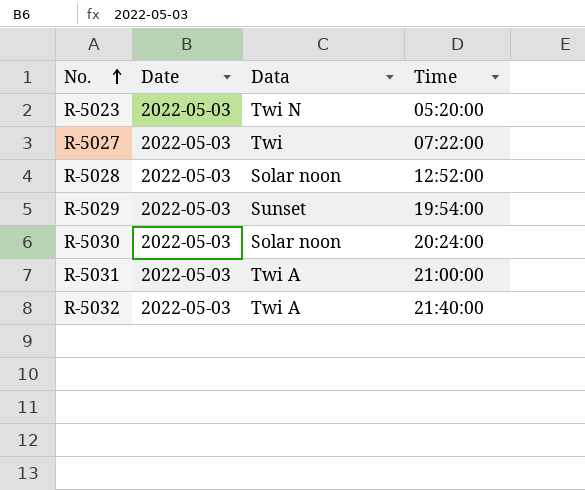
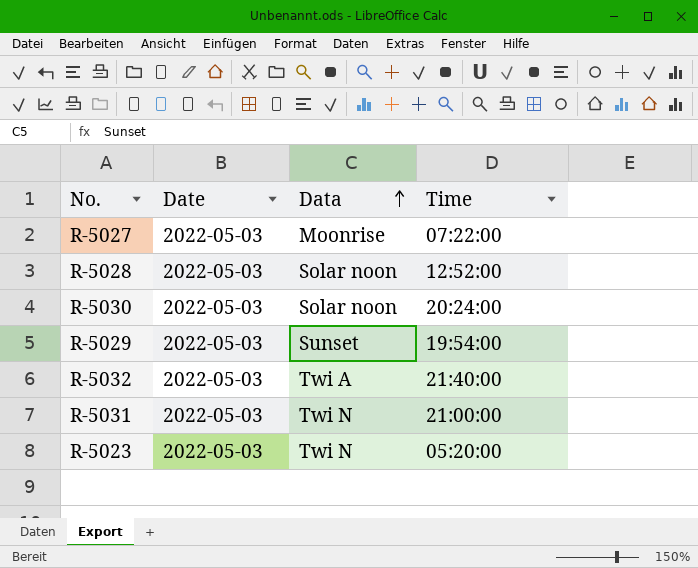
row order: No. ascending -> Data ascending
R-5027 | Data: Twi -> Moonrise
R-5031 | Data: Twi A -> Twi N

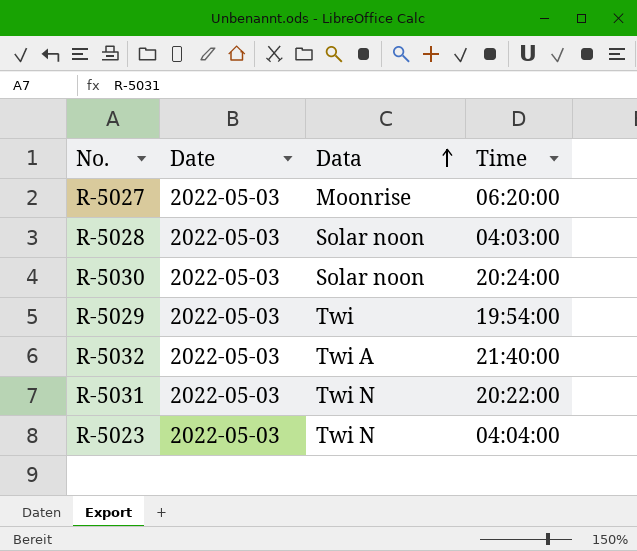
R-5027 | Time: 07:22:00 -> 06:20:00
R-5028 | Time: 12:52:00 -> 04:03:00
R-5029 | Data: Sunset -> Twi
R-5031 | Time: 21:00:00 -> 20:22:00
R-5023 | Time: 05:20:00 -> 04:04:00

